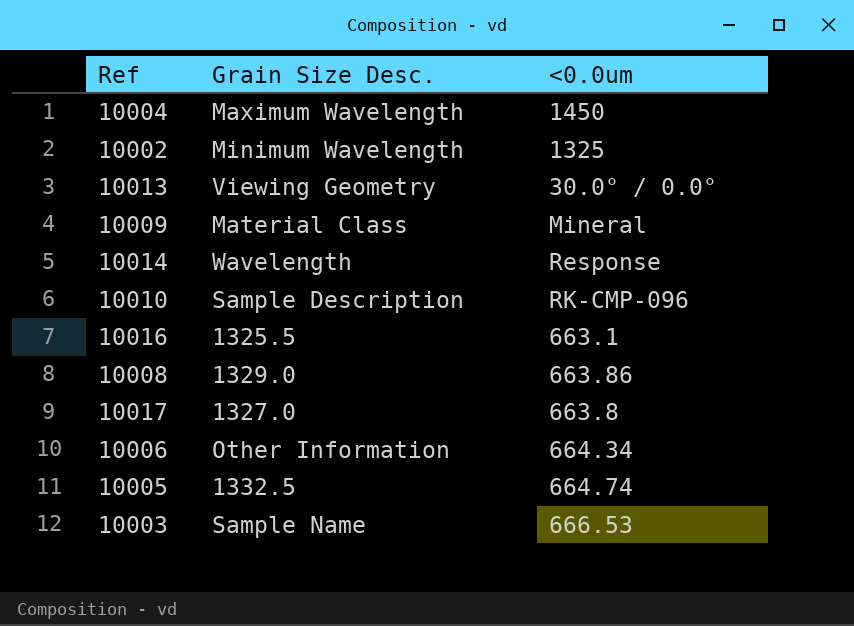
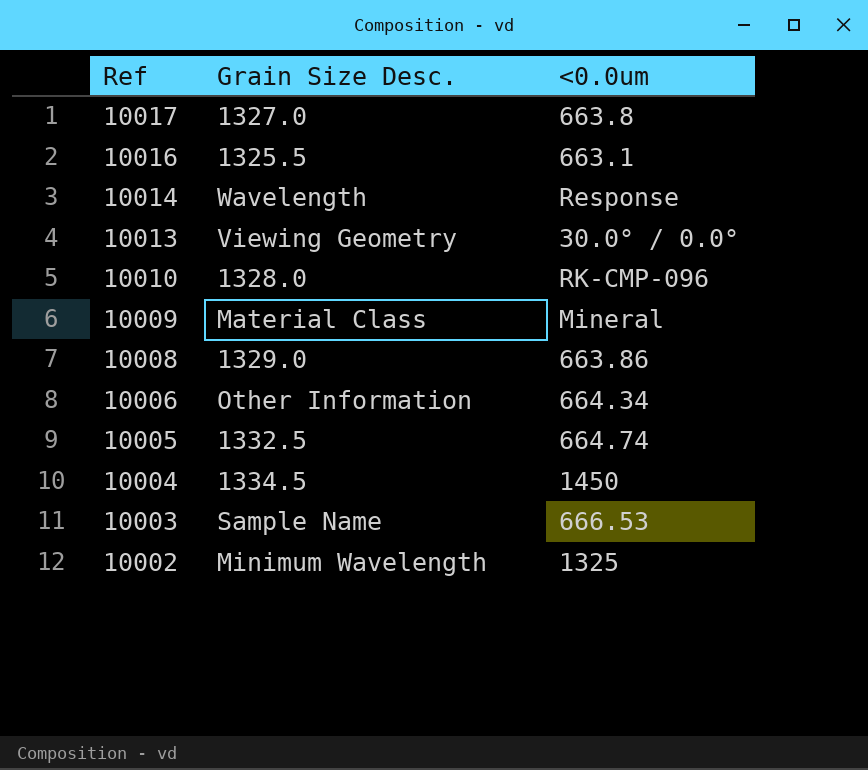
row order: none -> Ref descending
10010 | Grain Size Desc.: Sample Description -> 1328.0
10004 | Grain Size Desc.: Maximum Wavelength -> 1334.5

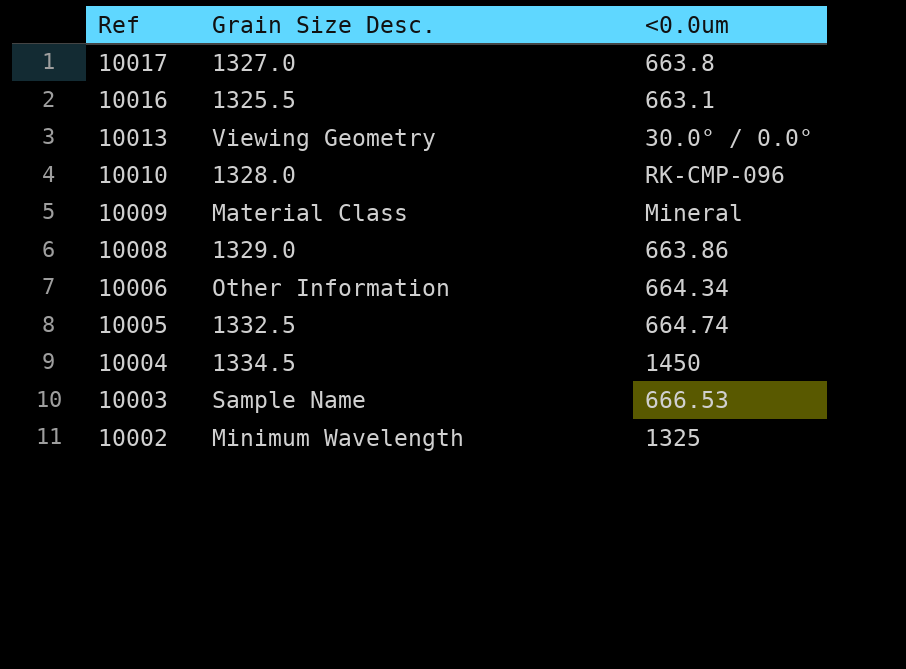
row 10014: Wavelength | Response -> none

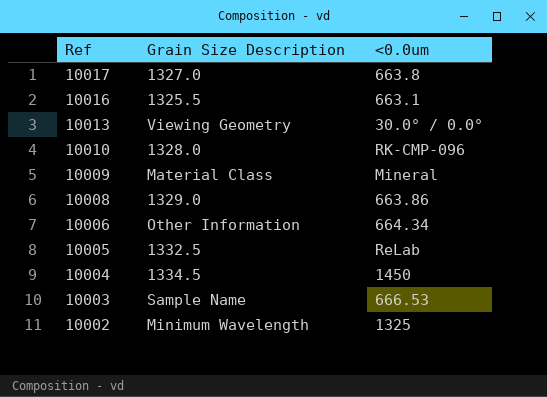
column name: Grain Size Desc. -> Grain Size Description
10005 | <0.0um: 664.74 -> ReLab

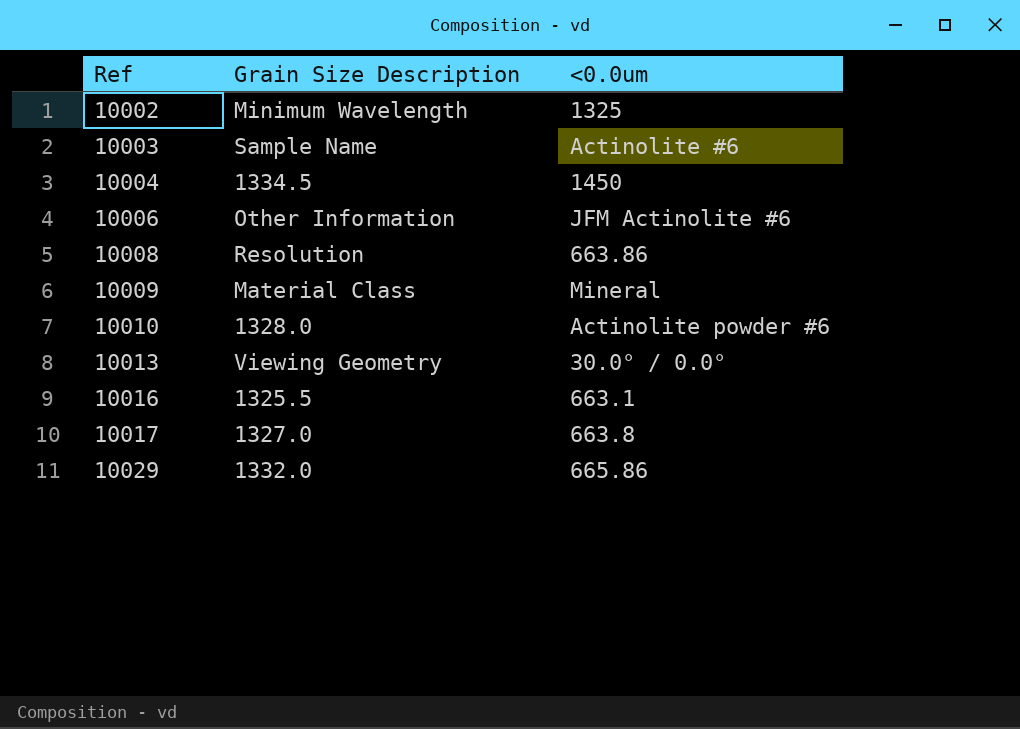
row order: Ref descending -> Ref ascending
row 10005: 1332.5 | ReLab -> none
10003 | <0.0um: 666.53 -> Actinolite #6
10006 | <0.0um: 664.34 -> JFM Actinolite #6
10008 | Grain Size Description: 1329.0 -> Resolution
10010 | <0.0um: RK-CMP-096 -> Actinolite powder #6
row 10029: none -> 1332.0 | 665.86

